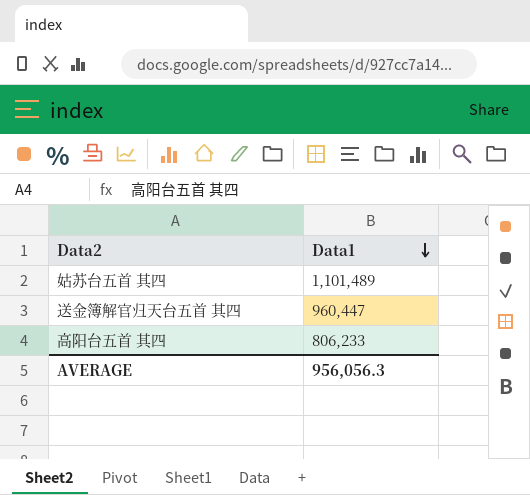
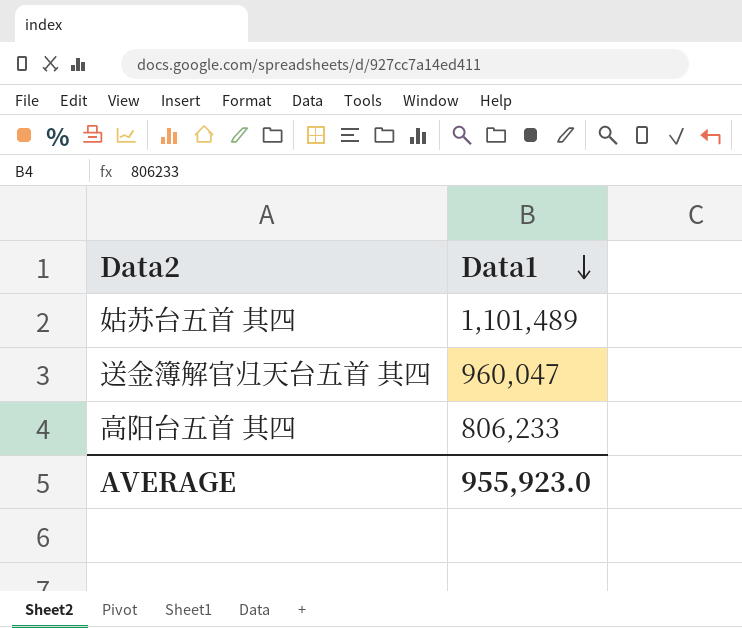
送金簿解官归天台五首 其四 | Data1: 960,447 -> 960,047
AVERAGE | Data1: 956,056.3 -> 955,923.0

